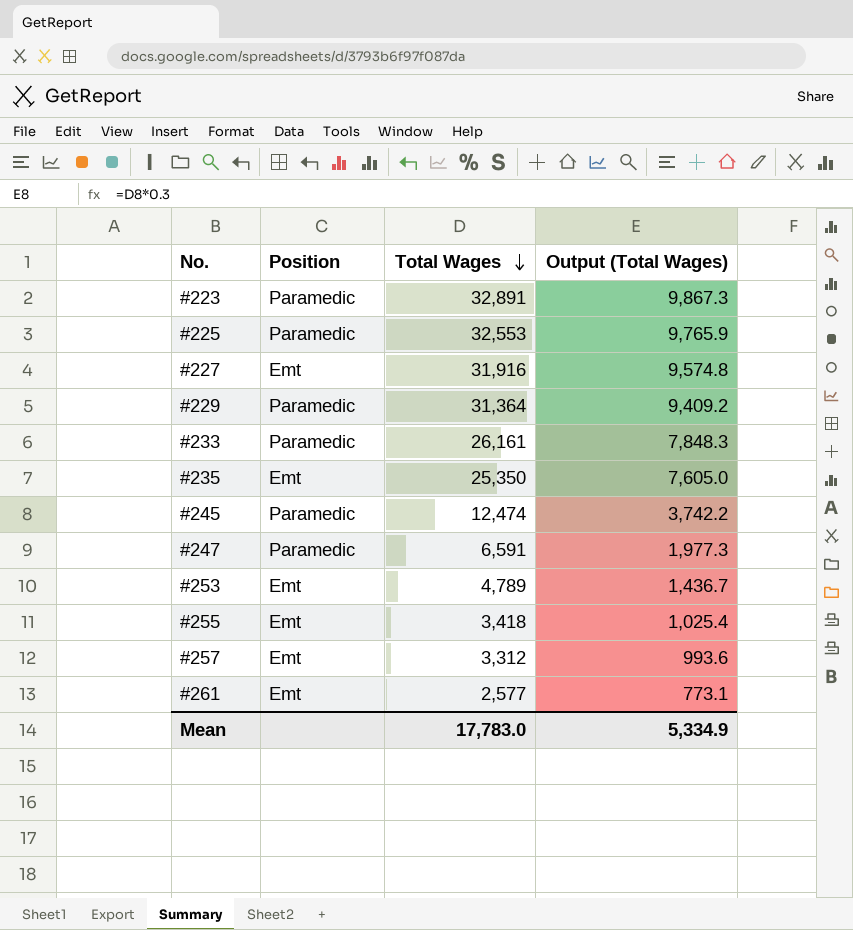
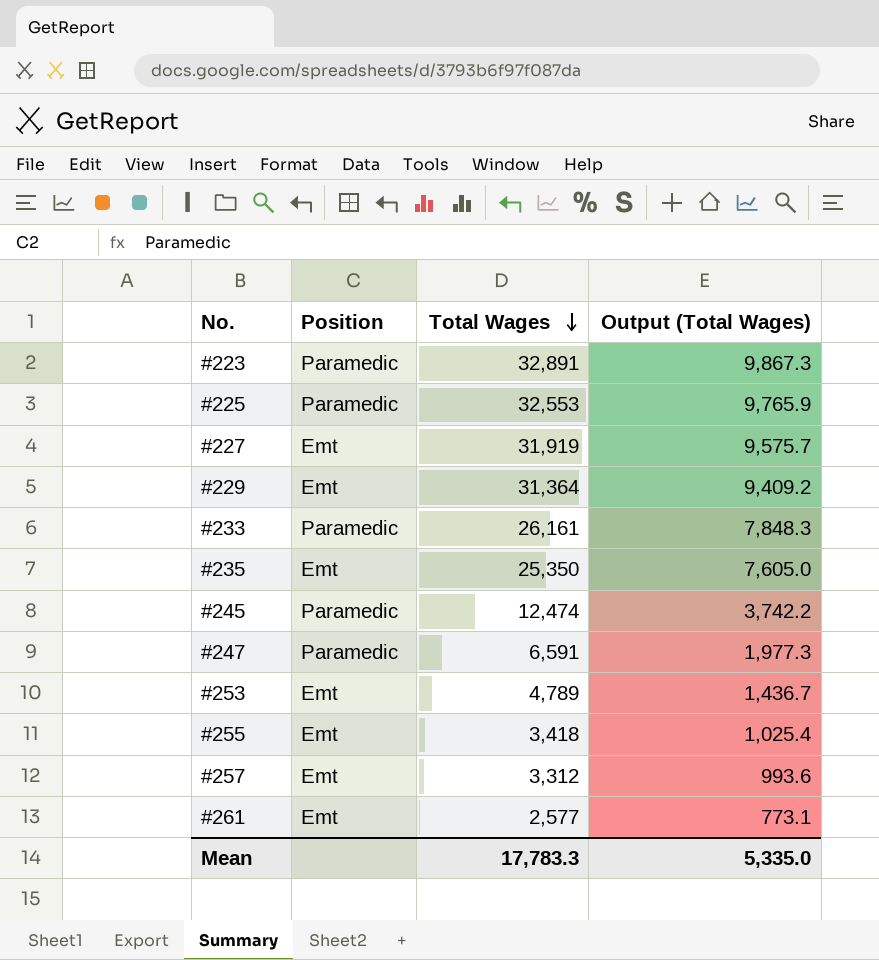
#227 | Total Wages: 31,916 -> 31,919
#227 | Output (Total Wages): 9,574.8 -> 9,575.7
#229 | Position: Paramedic -> Emt
Mean | Total Wages: 17,783.0 -> 17,783.3
Mean | Output (Total Wages): 5,334.9 -> 5,335.0

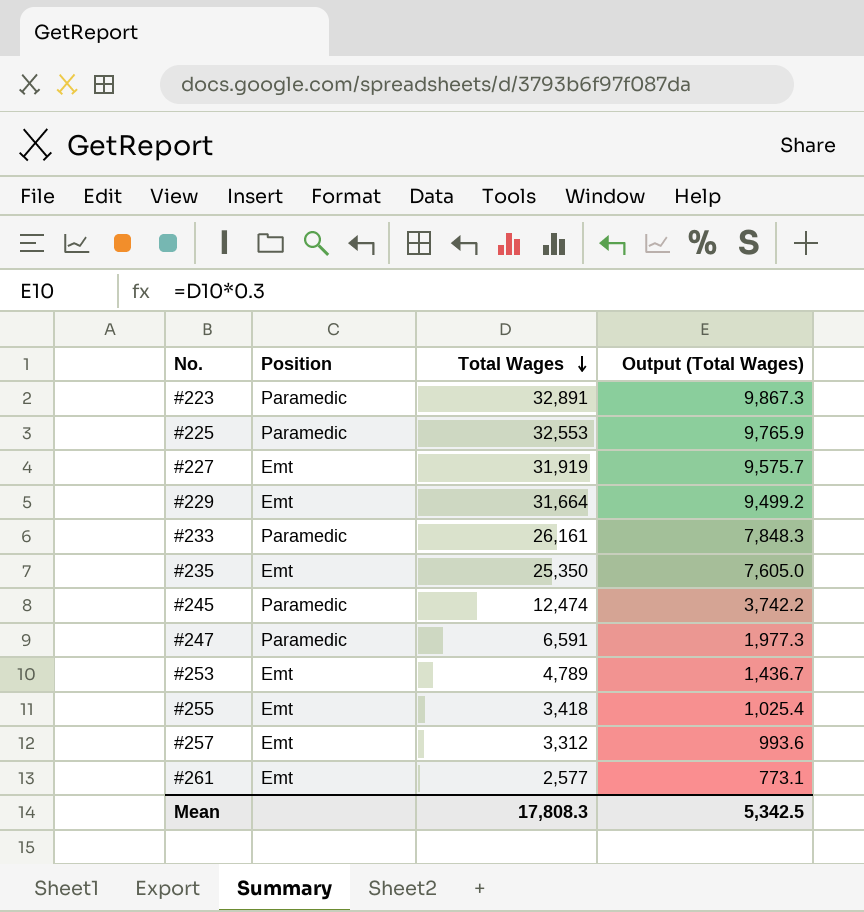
#229 | Total Wages: 31,364 -> 31,664
#229 | Output (Total Wages): 9,409.2 -> 9,499.2
Mean | Total Wages: 17,783.3 -> 17,808.3
Mean | Output (Total Wages): 5,335.0 -> 5,342.5

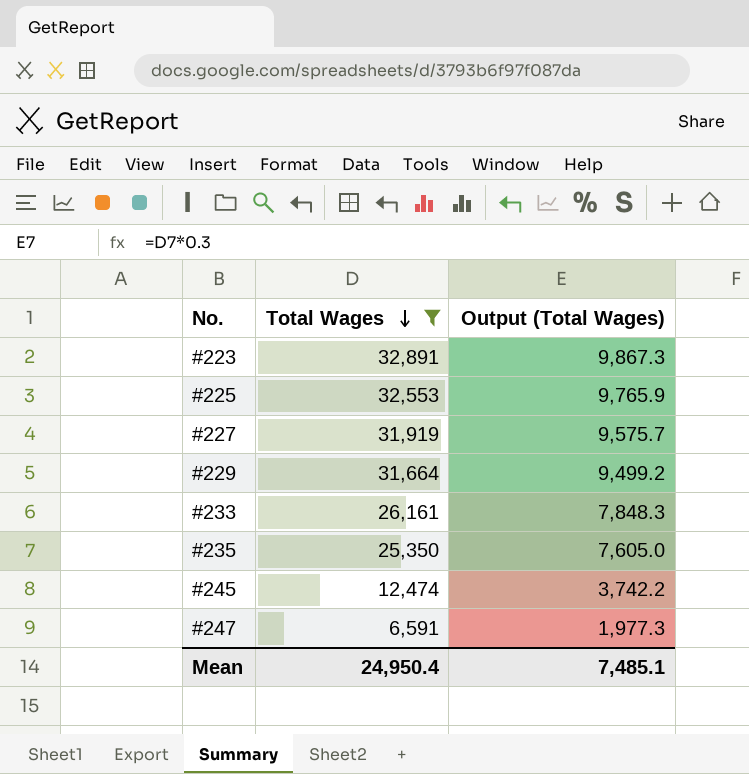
filter: none -> Total Wages >= 6,591
column Position | position: 2 -> none
Mean | Total Wages: 17,808.3 -> 24,950.4
Mean | Output (Total Wages): 5,342.5 -> 7,485.1

